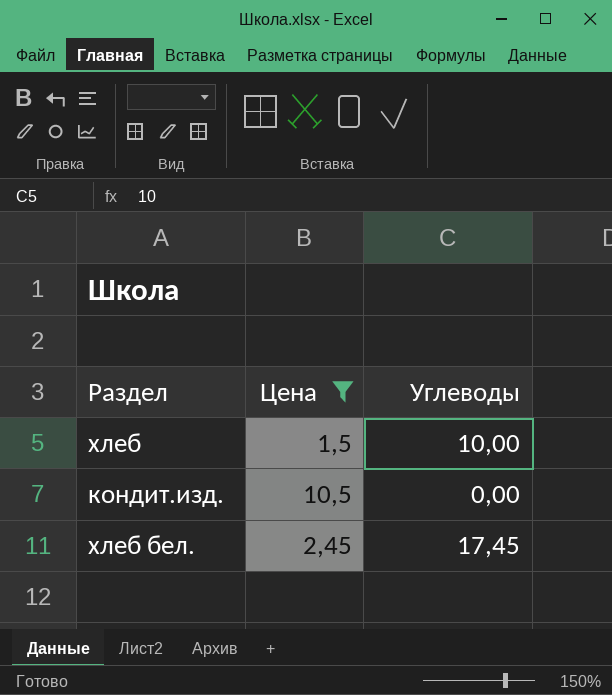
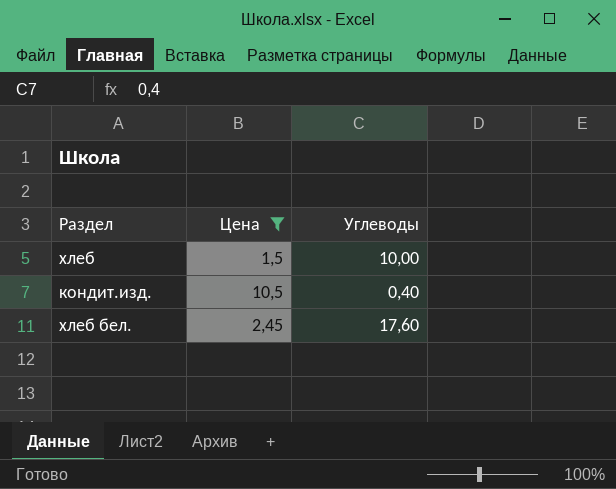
кондит.изд. | Углеводы: 0,00 -> 0,40
хлеб бел. | Углеводы: 17,45 -> 17,60

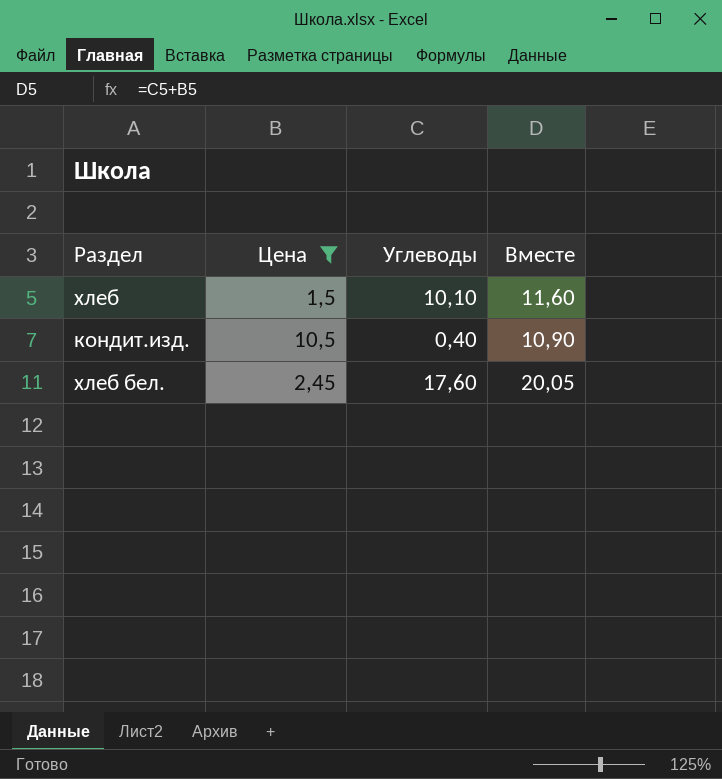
column Вместе | formula: none -> [Цена] + [Углеводы]
хлеб | Углеводы: 10,00 -> 10,10

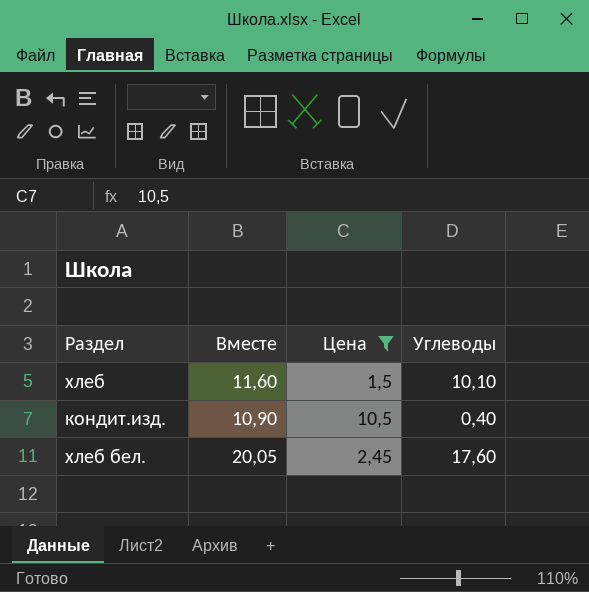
column Вместе | position: 4 -> 2

